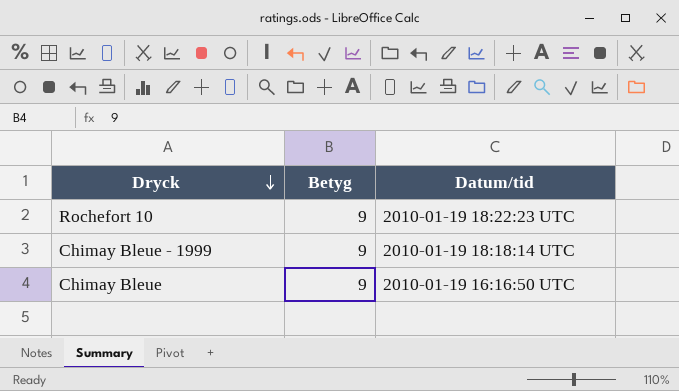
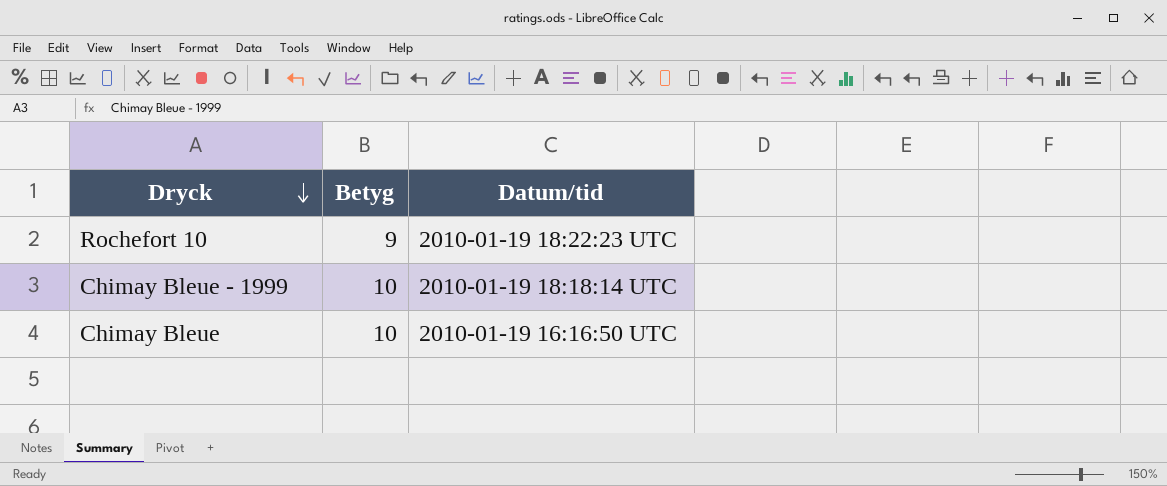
Chimay Bleue - 1999 | Betyg: 9 -> 10
Chimay Bleue | Betyg: 9 -> 10

